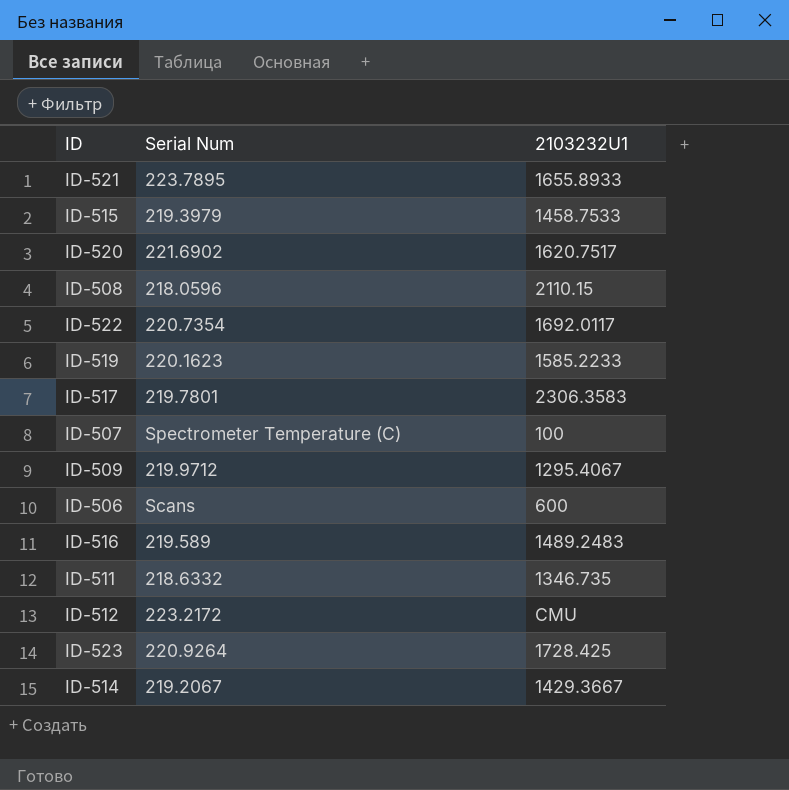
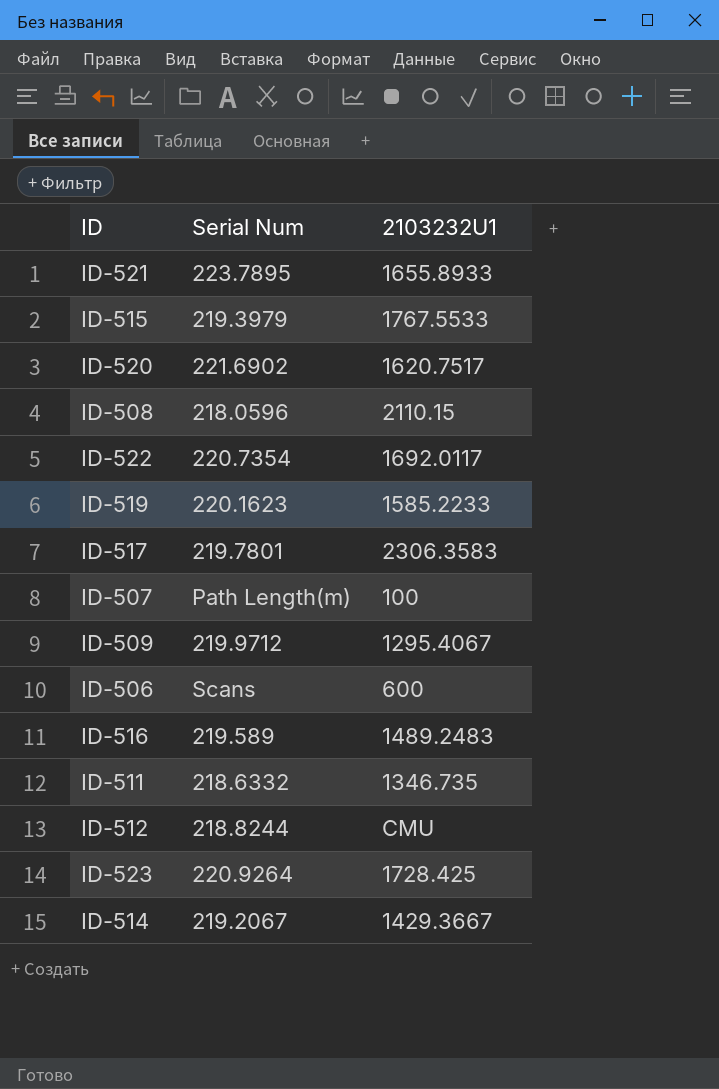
ID-515 | 2103232U1: 1458.7533 -> 1767.5533
ID-507 | Serial Num: Spectrometer Temperature (C) -> Path Length(m)
ID-512 | Serial Num: 223.2172 -> 218.8244

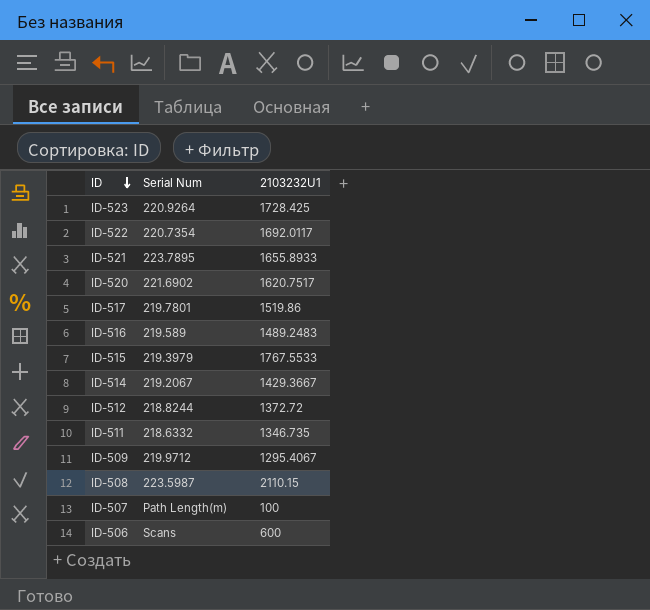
row order: none -> ID descending
row ID-519: 220.1623 | 1585.2233 -> none
ID-517 | 2103232U1: 2306.3583 -> 1519.86
ID-512 | 2103232U1: CMU -> 1372.72
ID-508 | Serial Num: 218.0596 -> 223.5987

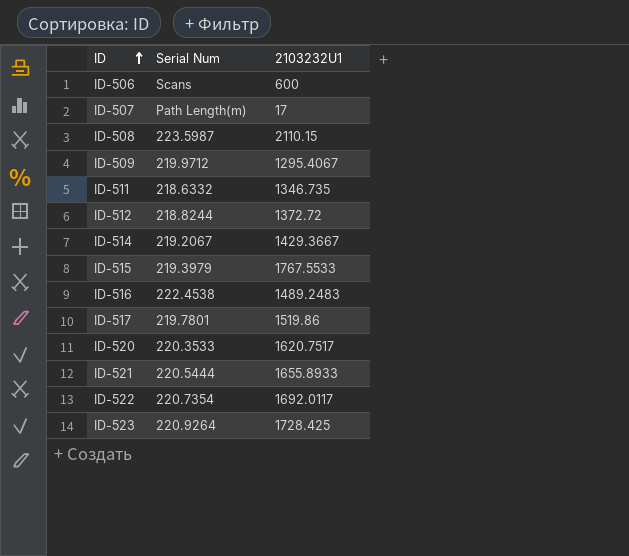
row order: ID descending -> ID ascending
ID-507 | 2103232U1: 100 -> 17
ID-516 | Serial Num: 219.589 -> 222.4538
ID-520 | Serial Num: 221.6902 -> 220.3533
ID-521 | Serial Num: 223.7895 -> 220.5444

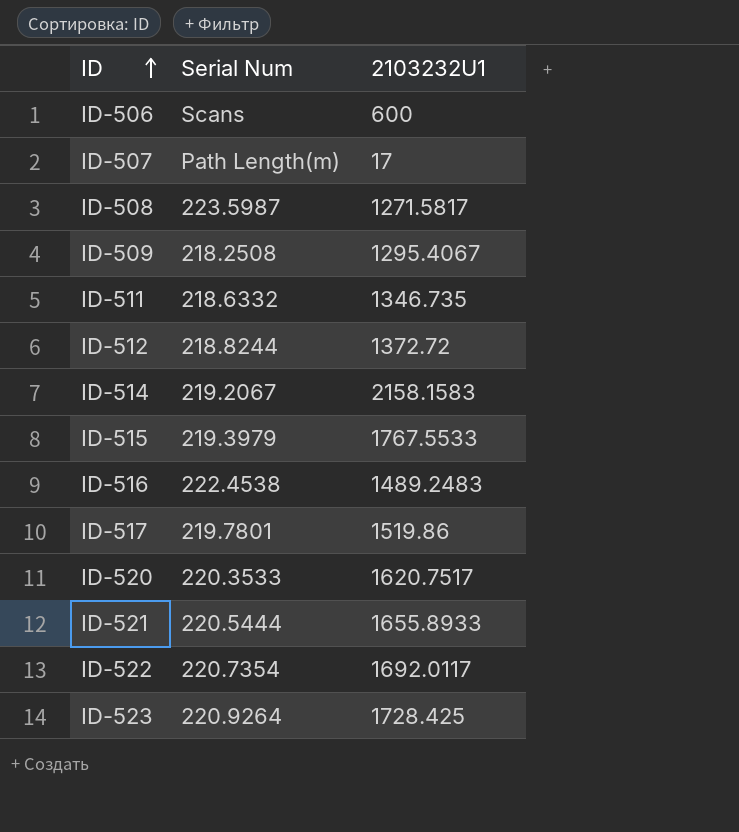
ID-508 | 2103232U1: 2110.15 -> 1271.5817
ID-509 | Serial Num: 219.9712 -> 218.2508
ID-514 | 2103232U1: 1429.3667 -> 2158.1583

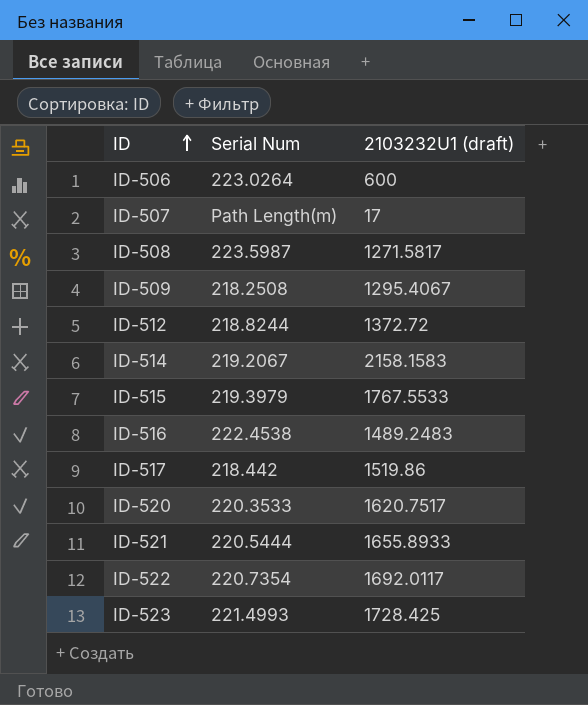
column name: 2103232U1 -> 2103232U1 (draft)
row ID-511: 218.6332 | 1346.735 -> none
ID-506 | Serial Num: Scans -> 223.0264
ID-517 | Serial Num: 219.7801 -> 218.442
ID-523 | Serial Num: 220.9264 -> 221.4993

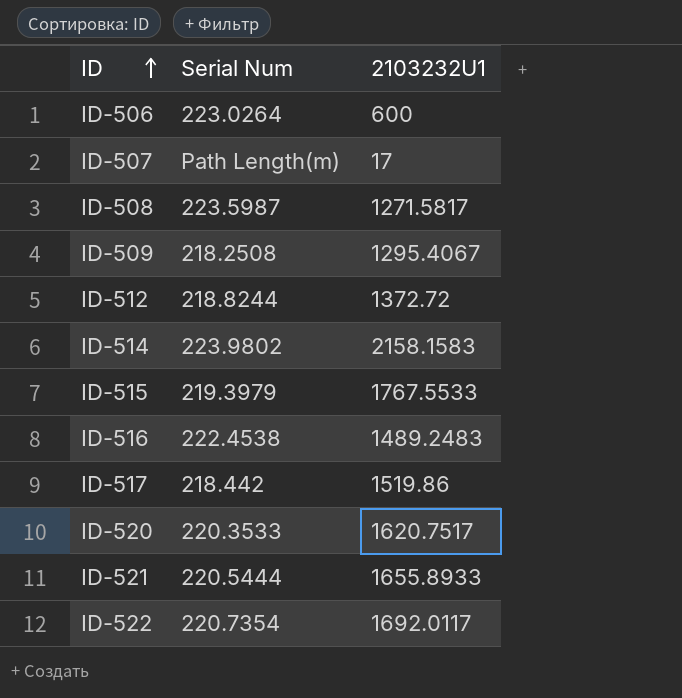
column name: 2103232U1 (draft) -> 2103232U1
row ID-523: 221.4993 | 1728.425 -> none
ID-514 | Serial Num: 219.2067 -> 223.9802

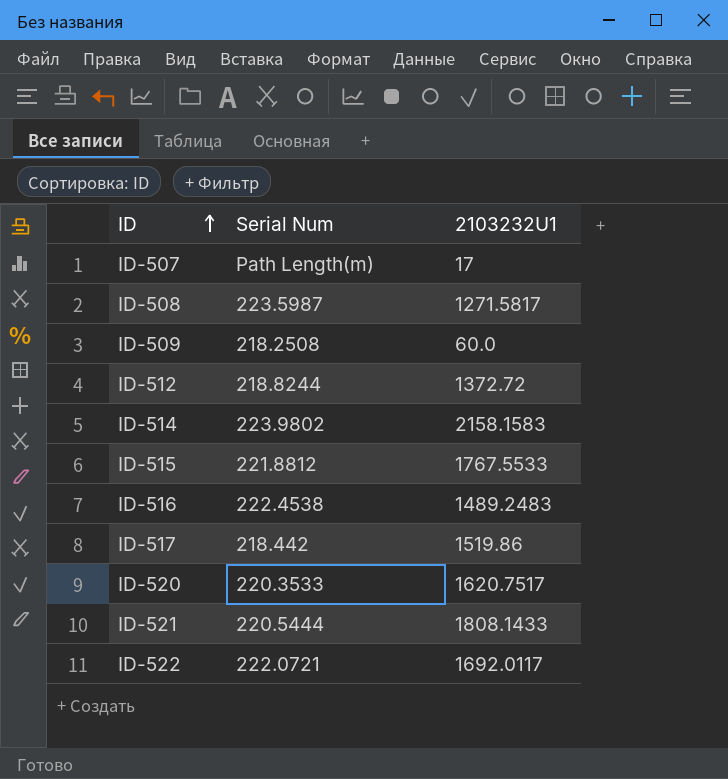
row ID-506: 223.0264 | 600 -> none
ID-509 | 2103232U1: 1295.4067 -> 60.0
ID-515 | Serial Num: 219.3979 -> 221.8812
ID-521 | 2103232U1: 1655.8933 -> 1808.1433
ID-522 | Serial Num: 220.7354 -> 222.0721

